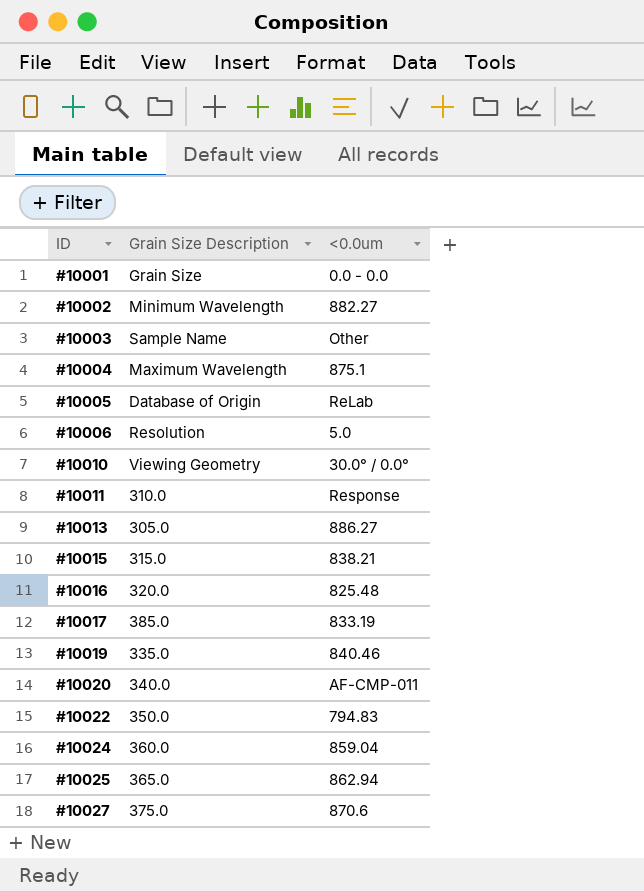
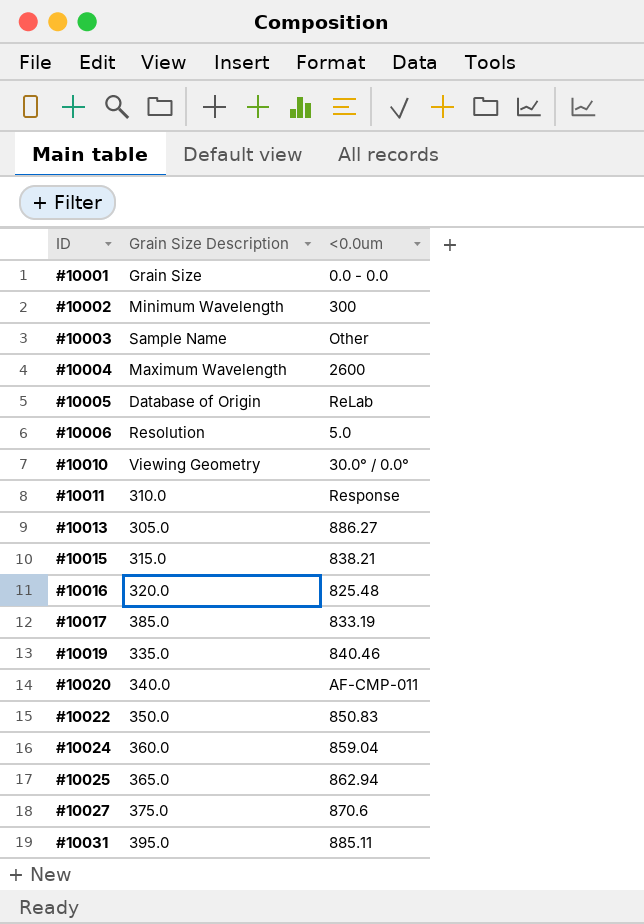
#10002 | <0.0um: 882.27 -> 300
#10004 | <0.0um: 875.1 -> 2600
#10022 | <0.0um: 794.83 -> 850.83
row #10031: none -> 395.0 | 885.11

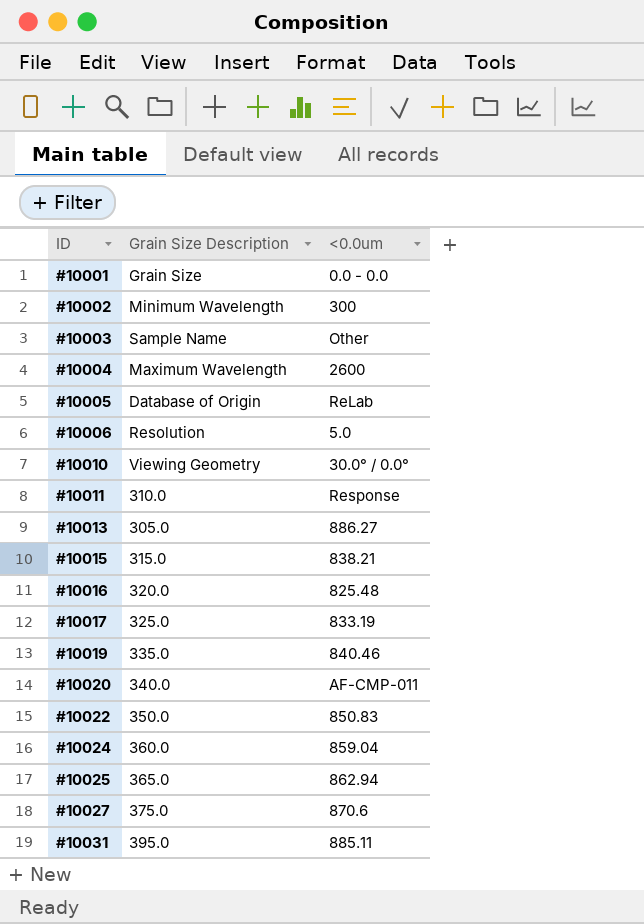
#10017 | Grain Size Description: 385.0 -> 325.0

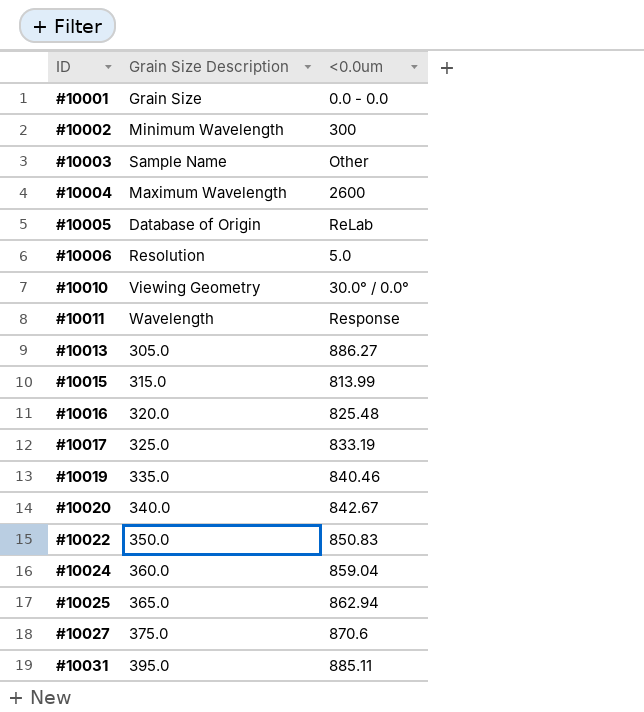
#10011 | Grain Size Description: 310.0 -> Wavelength
#10015 | <0.0um: 838.21 -> 813.99
#10020 | <0.0um: AF-CMP-011 -> 842.67

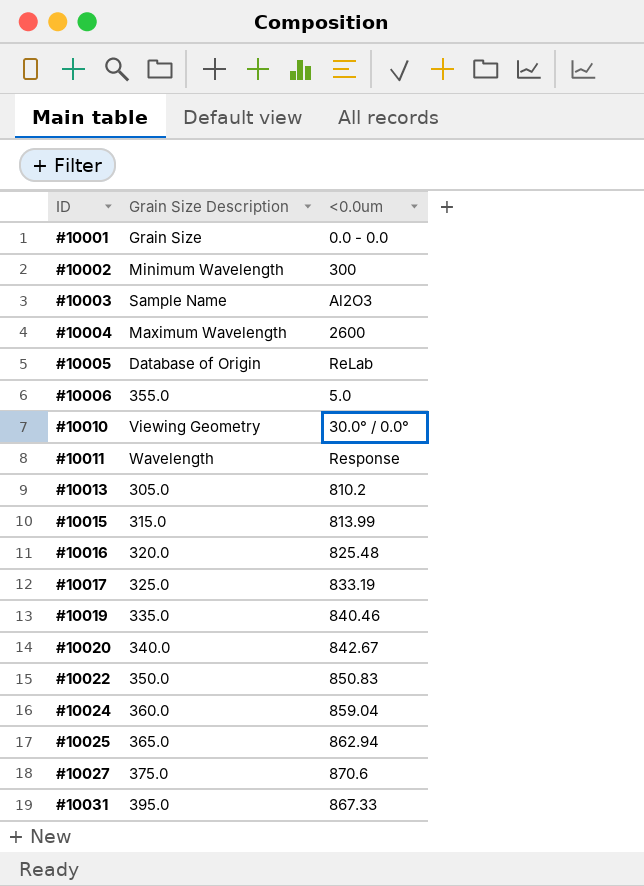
#10003 | <0.0um: Other -> Al2O3
#10006 | Grain Size Description: Resolution -> 355.0
#10013 | <0.0um: 886.27 -> 810.2
#10031 | <0.0um: 885.11 -> 867.33

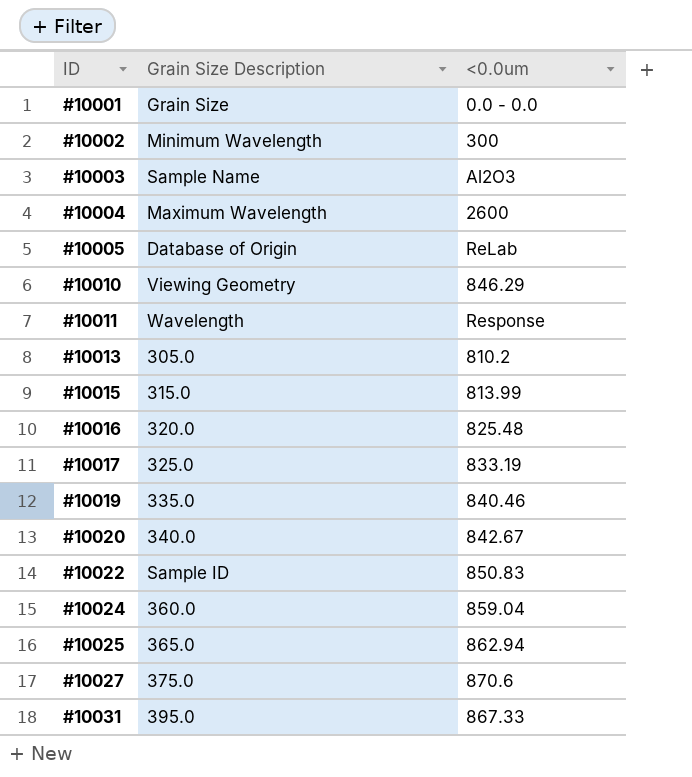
row #10006: 355.0 | 5.0 -> none
#10010 | <0.0um: 30.0° / 0.0° -> 846.29
#10022 | Grain Size Description: 350.0 -> Sample ID

